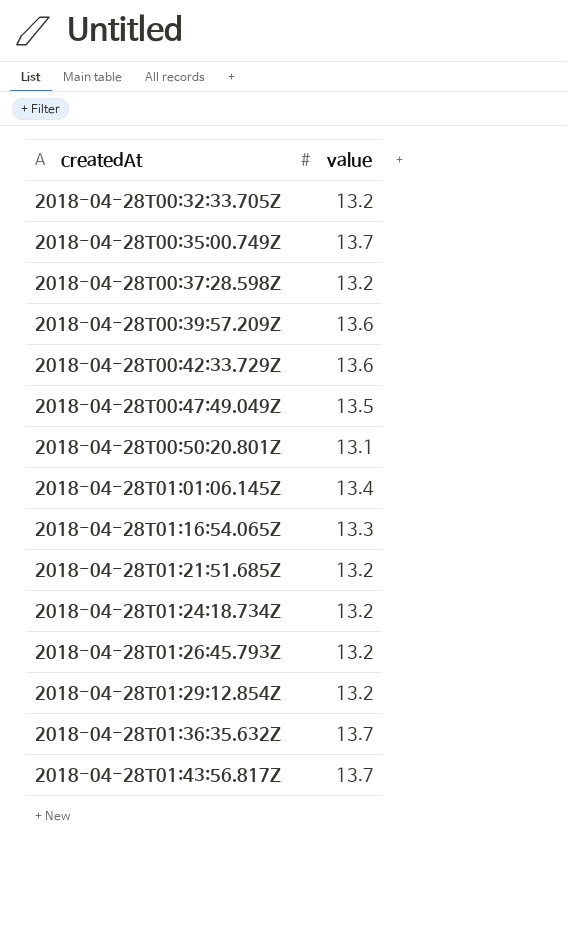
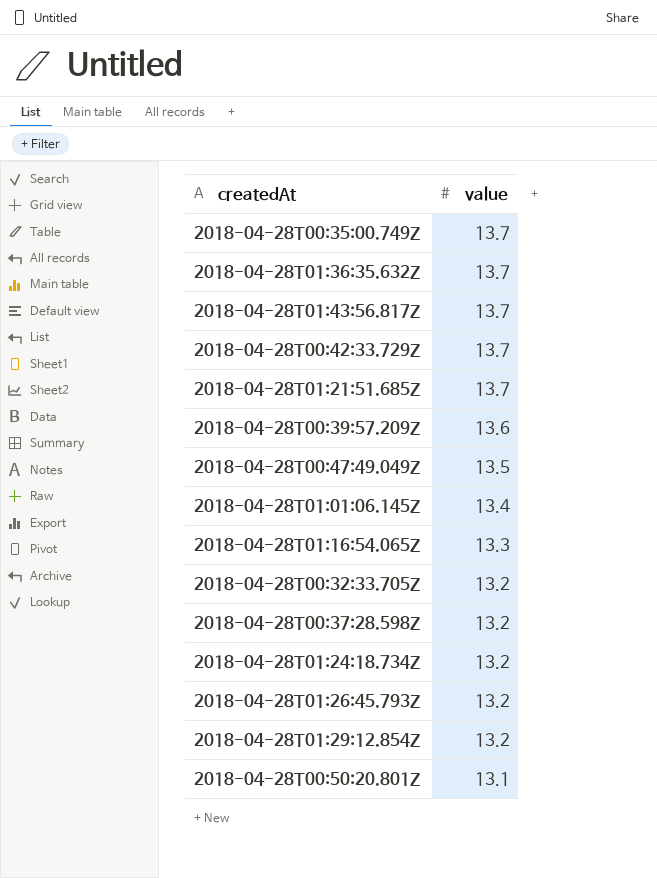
row order: createdAt ascending -> value descending
2018-04-28T00:42:33.729Z | value: 13.6 -> 13.7
2018-04-28T01:21:51.685Z | value: 13.2 -> 13.7

